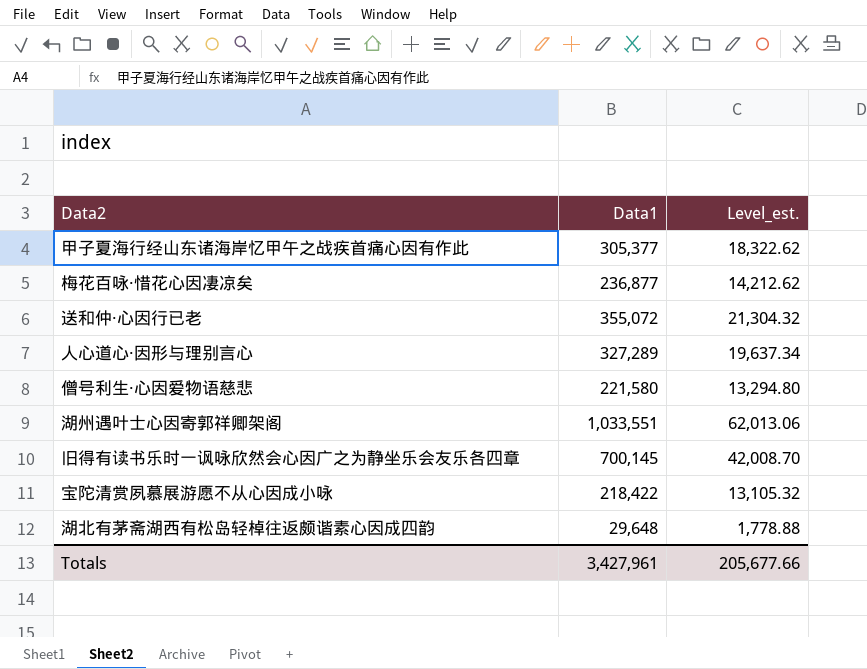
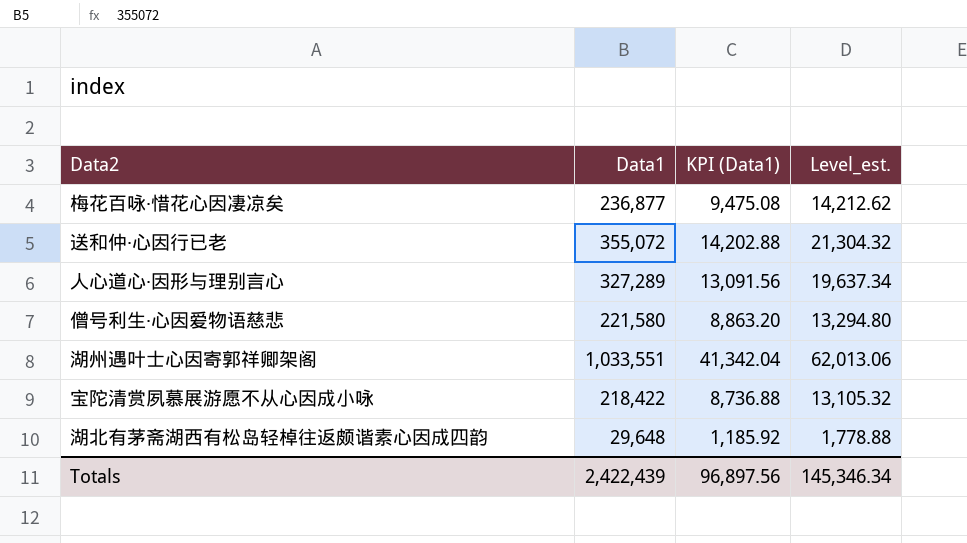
column KPI (Data1) | formula: none -> [Data1] * 0.04
row 甲子夏海行经山东诸海岸忆甲午之战疾首痛心因有作此: 305,377 | 18,322.62 -> none
row 旧得有读书乐时一讽咏欣然会心因广之为静坐乐会友乐各四章: 700,145 | 42,008.70 -> none
Totals | Data1: 3,427,961 -> 2,422,439
Totals | Level_est.: 205,677.66 -> 145,346.34

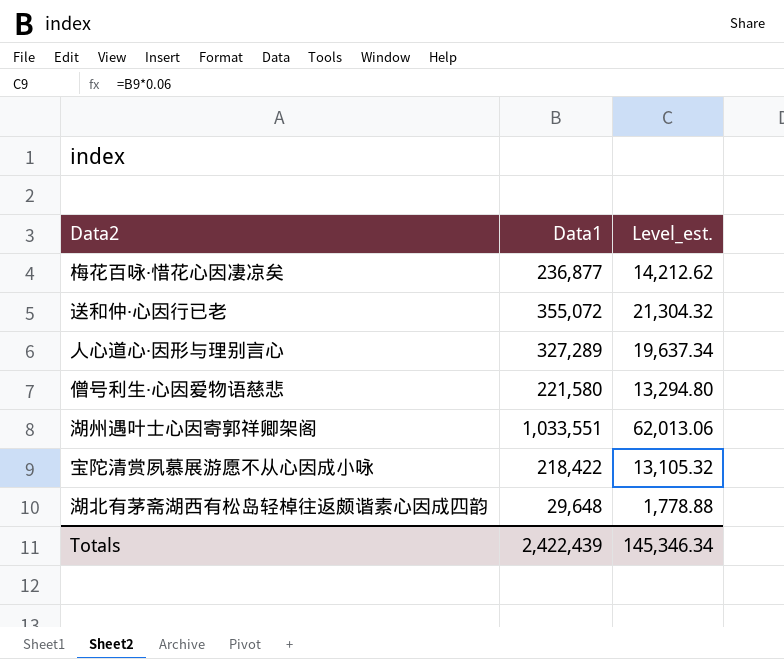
column KPI (Data1) | formula: [Data1] * 0.04 -> none

